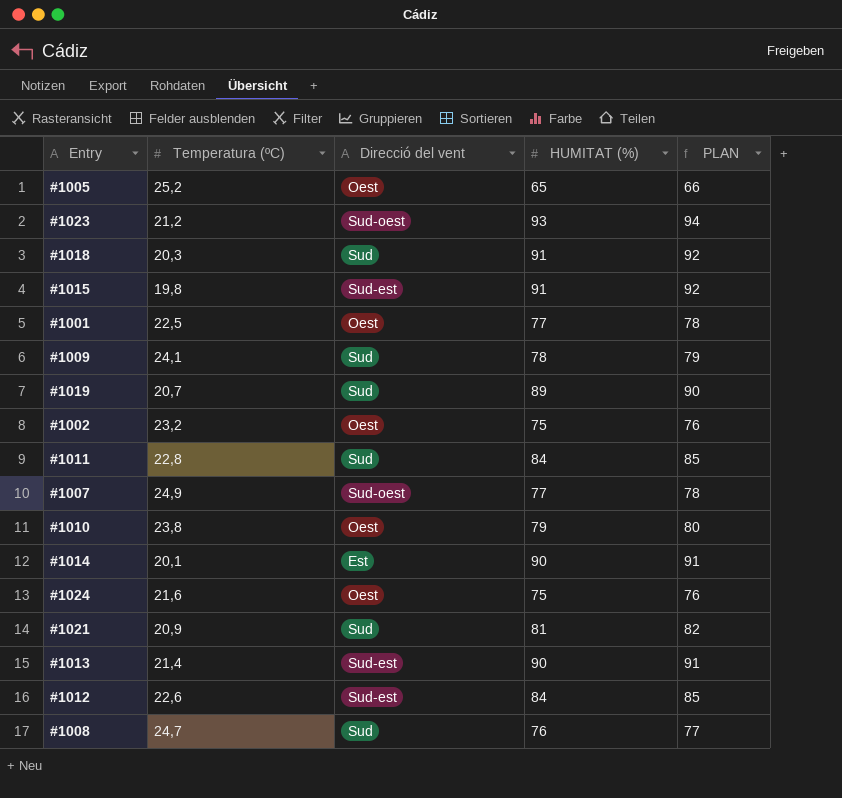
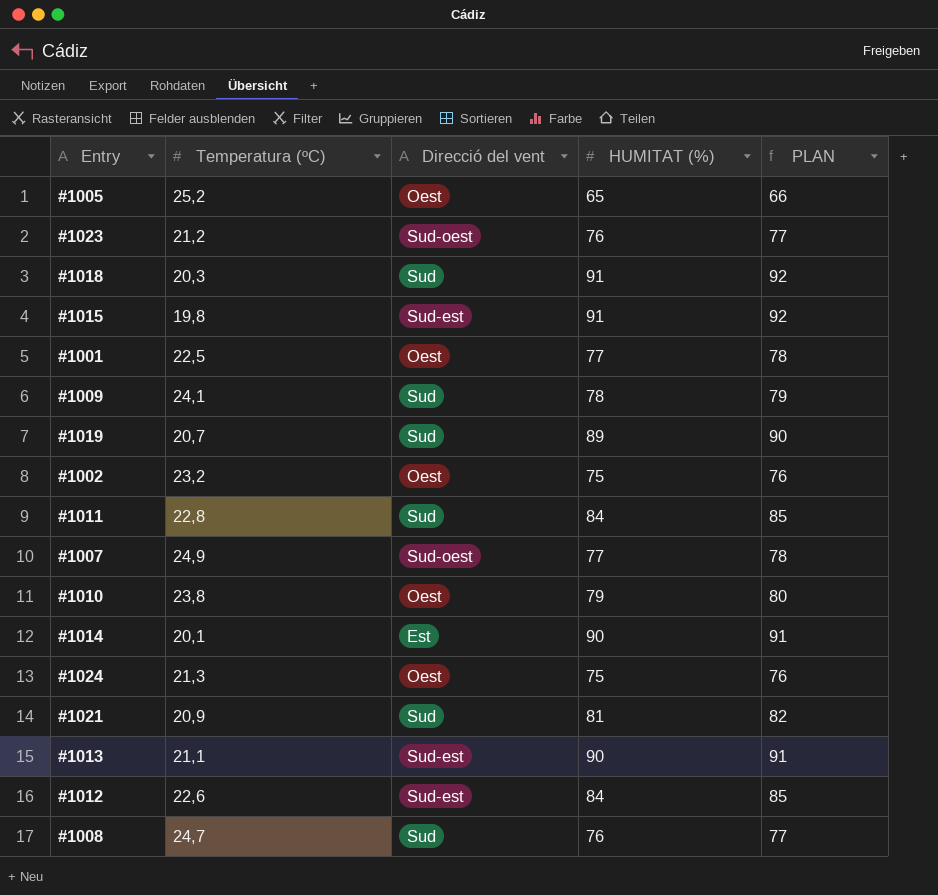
#1023 | HUMITAT (%): 93 -> 76
#1023 | PLAN: 94 -> 77
#1024 | Temperatura (ºC): 21,6 -> 21,3
#1013 | Temperatura (ºC): 21,4 -> 21,1

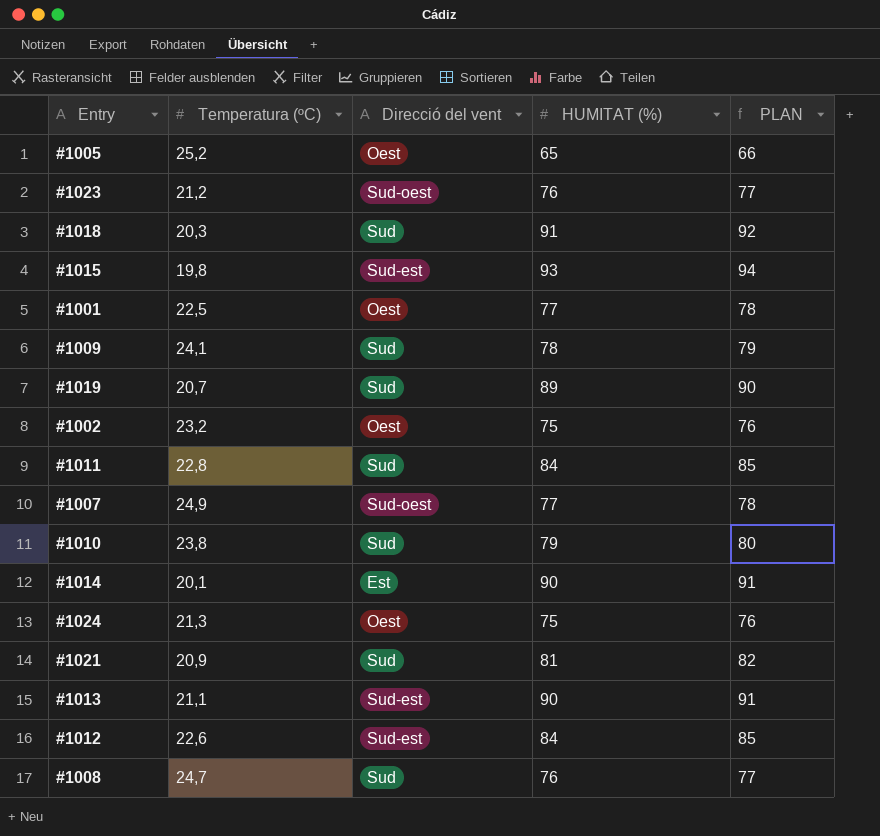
#1015 | HUMITAT (%): 91 -> 93
#1015 | PLAN: 92 -> 94
#1010 | Direcció del vent: Oest -> Sud

